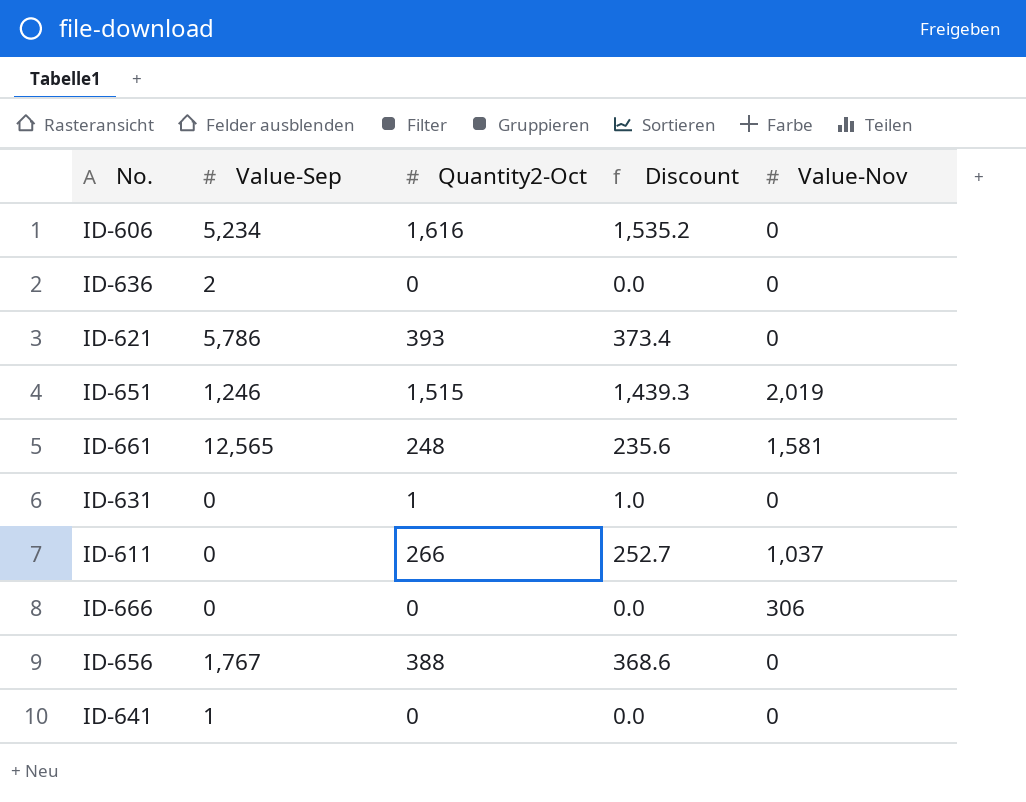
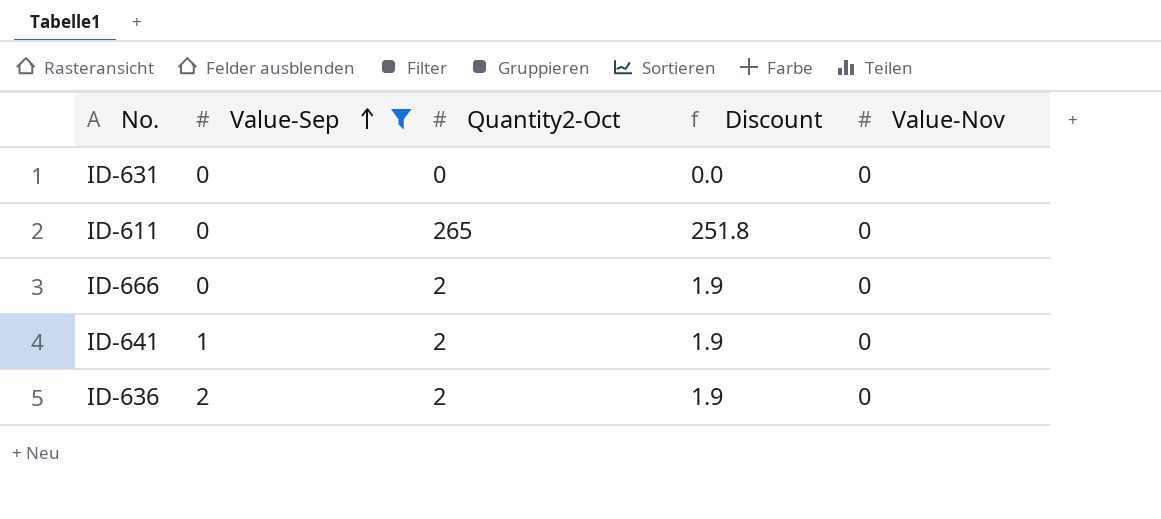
filter: none -> Value-Sep <= 2
row order: none -> Value-Sep ascending
ID-631 | Quantity2-Oct: 1 -> 0
ID-631 | Discount: 1.0 -> 0.0
ID-611 | Quantity2-Oct: 266 -> 265
ID-611 | Discount: 252.7 -> 251.8
ID-611 | Value-Nov: 1,037 -> 0
ID-666 | Quantity2-Oct: 0 -> 2
ID-666 | Discount: 0.0 -> 1.9
ID-666 | Value-Nov: 306 -> 0
ID-641 | Quantity2-Oct: 0 -> 2
ID-641 | Discount: 0.0 -> 1.9
ID-636 | Quantity2-Oct: 0 -> 2
ID-636 | Discount: 0.0 -> 1.9

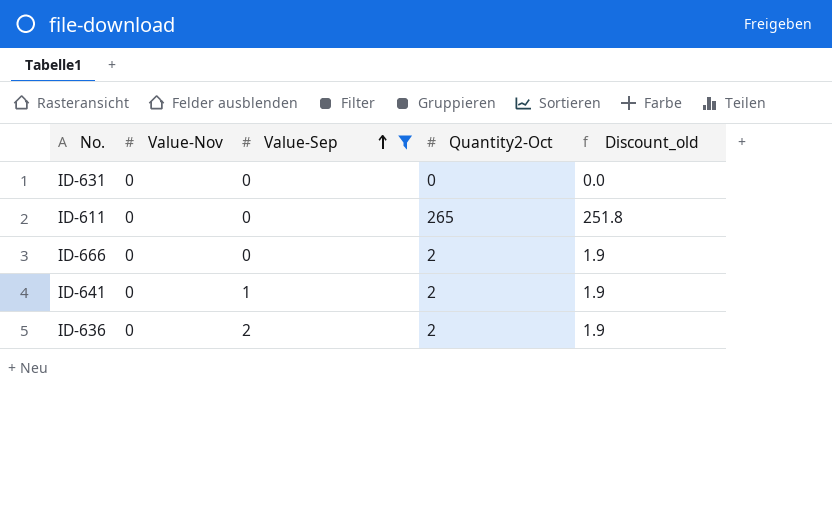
column Value-Nov | position: 5 -> 2
column name: Discount -> Discount_old

